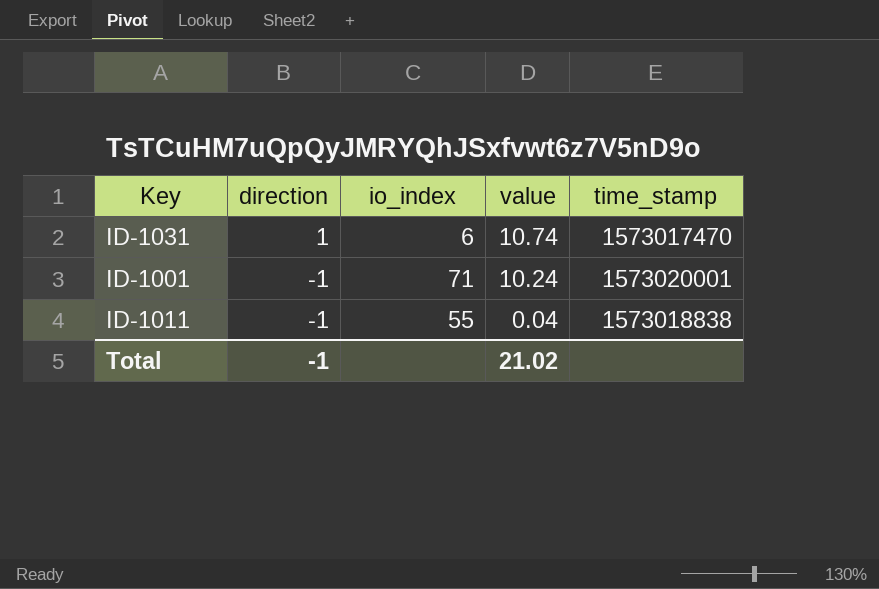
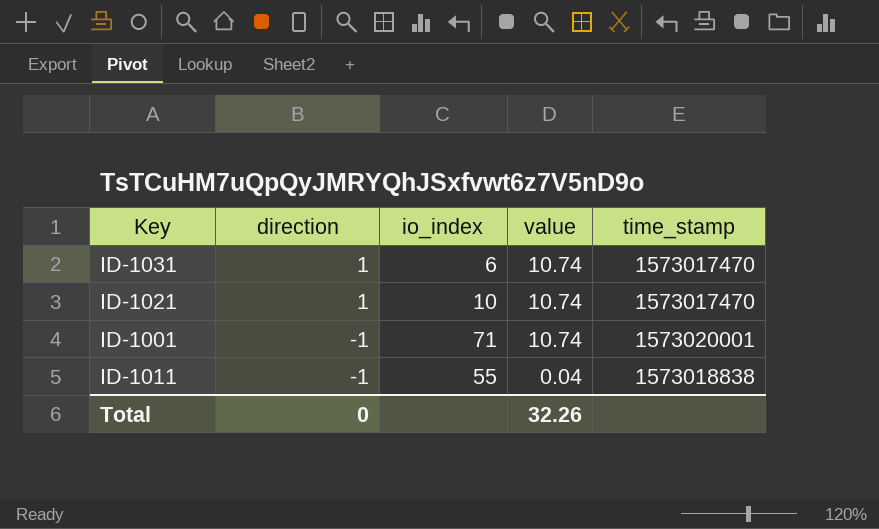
row ID-1021: none -> 1 | 10 | 10.74 | 1573017470
ID-1001 | value: 10.24 -> 10.74
Total | direction: -1 -> 0
Total | value: 21.02 -> 32.26

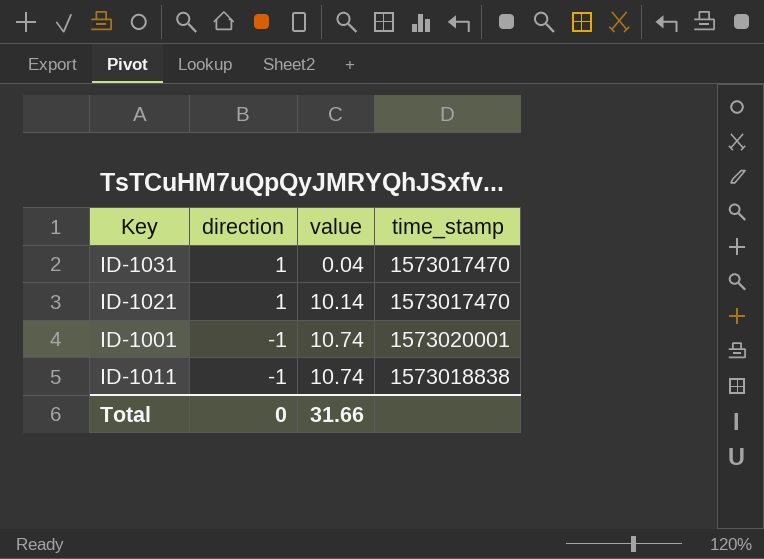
column io_index | position: 3 -> none
ID-1031 | value: 10.74 -> 0.04
ID-1021 | value: 10.74 -> 10.14
ID-1011 | value: 0.04 -> 10.74
Total | value: 32.26 -> 31.66

